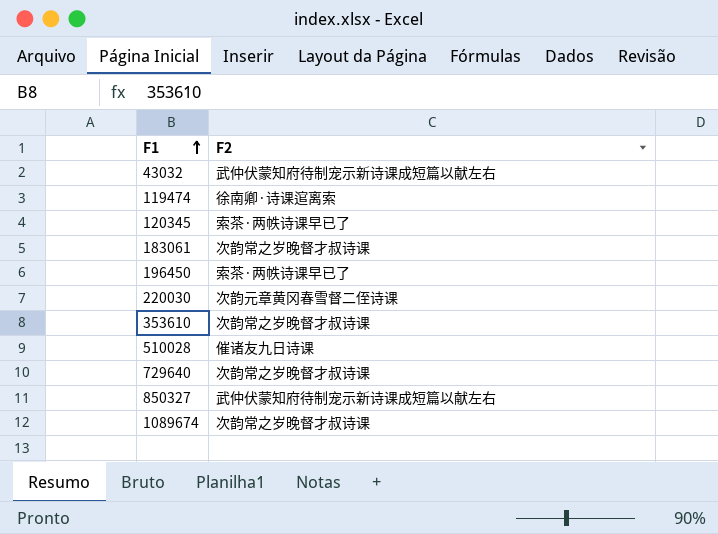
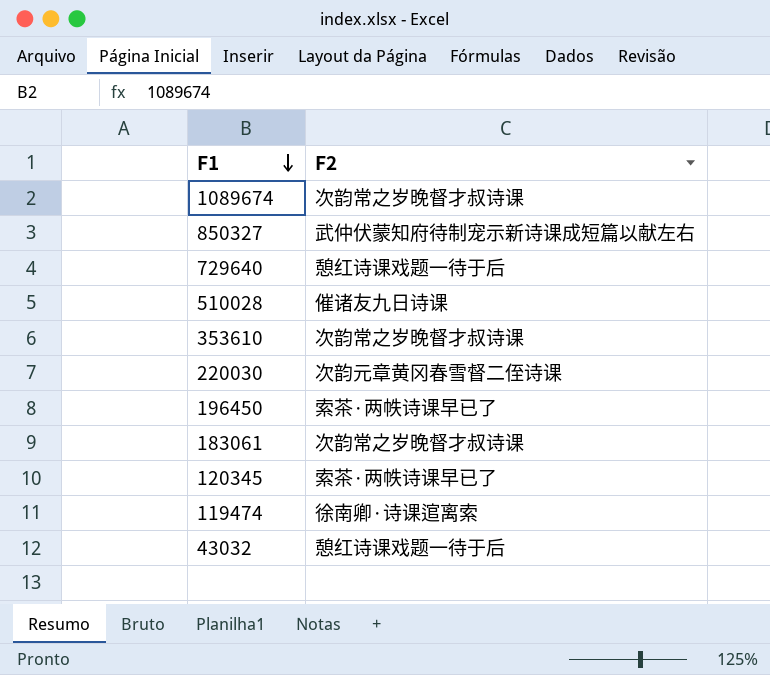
row order: F1 ascending -> F1 descending
729640 | F2: 次韵常之岁晚督才叔诗课 -> 憩红诗课戏题一待于后
43032 | F2: 武仲伏蒙知府待制宠示新诗课成短篇以献左右 -> 憩红诗课戏题一待于后

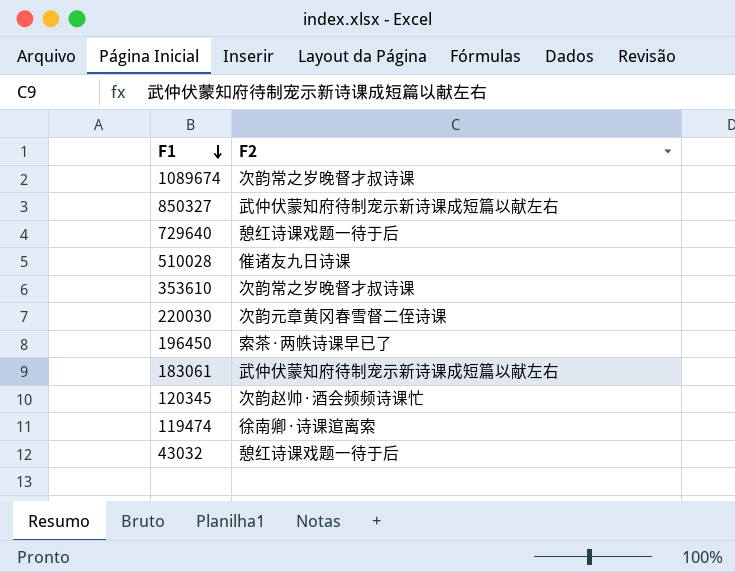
183061 | F2: 次韵常之岁晚督才叔诗课 -> 武仲伏蒙知府待制宠示新诗课成短篇以献左右
120345 | F2: 索茶·两帙诗课早已了 -> 次韵赵帅·酒会频频诗课忙

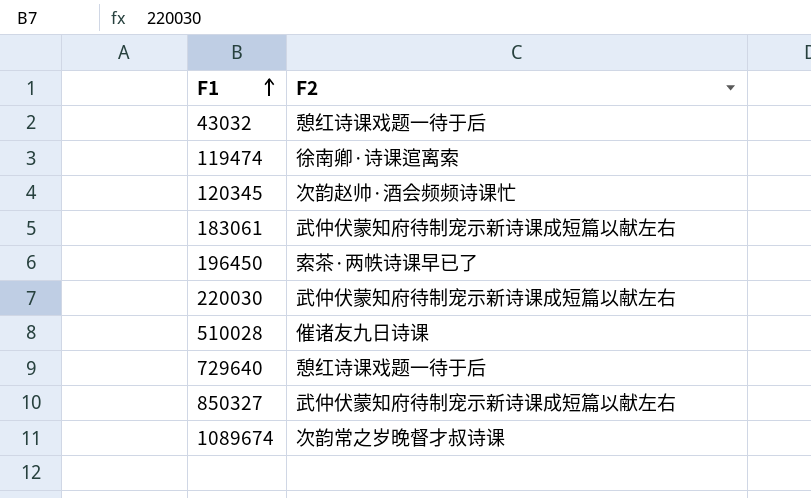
row order: F1 descending -> F1 ascending
row 353610: 次韵常之岁晚督才叔诗课 -> none
220030 | F2: 次韵元章黄冈春雪督二侄诗课 -> 武仲伏蒙知府待制宠示新诗课成短篇以献左右

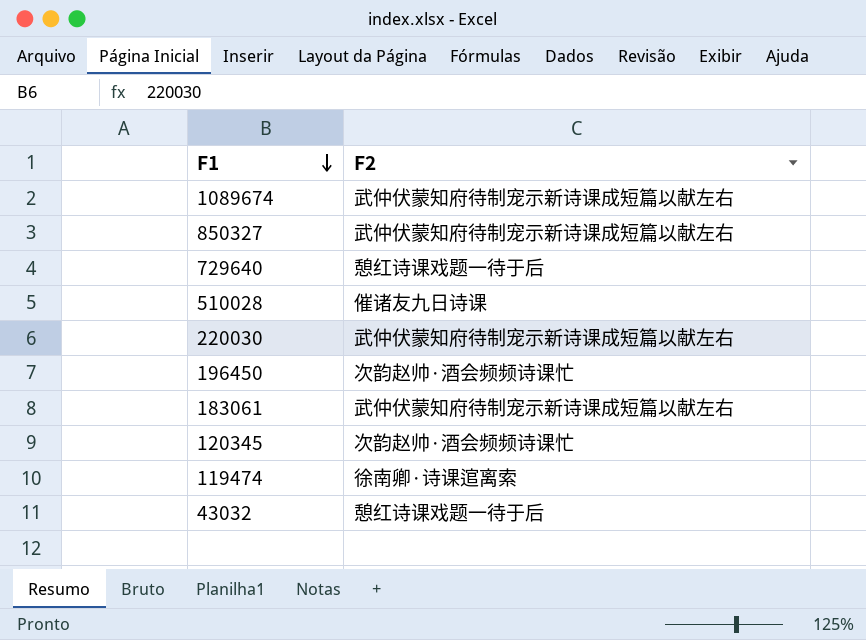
row order: F1 ascending -> F1 descending
1089674 | F2: 次韵常之岁晚督才叔诗课 -> 武仲伏蒙知府待制宠示新诗课成短篇以献左右
196450 | F2: 索茶·两帙诗课早已了 -> 次韵赵帅·酒会频频诗课忙

